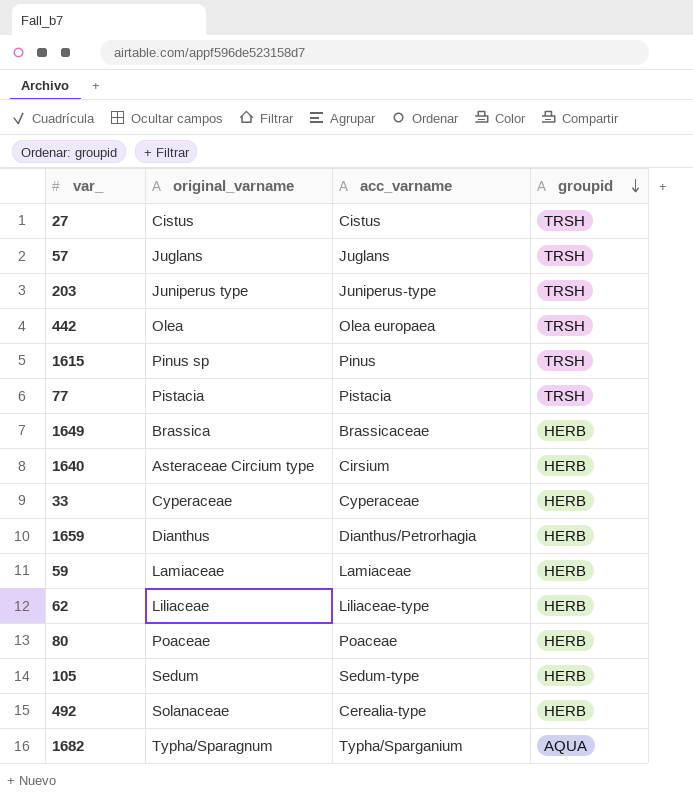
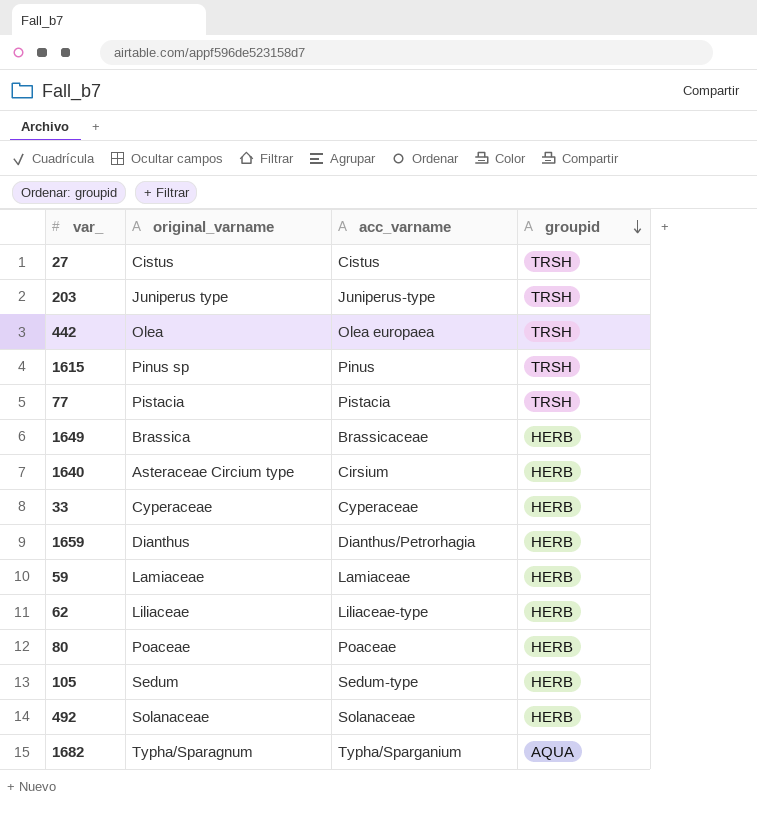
row 57: Juglans | Juglans | TRSH -> none
492 | acc_varname: Cerealia-type -> Solanaceae

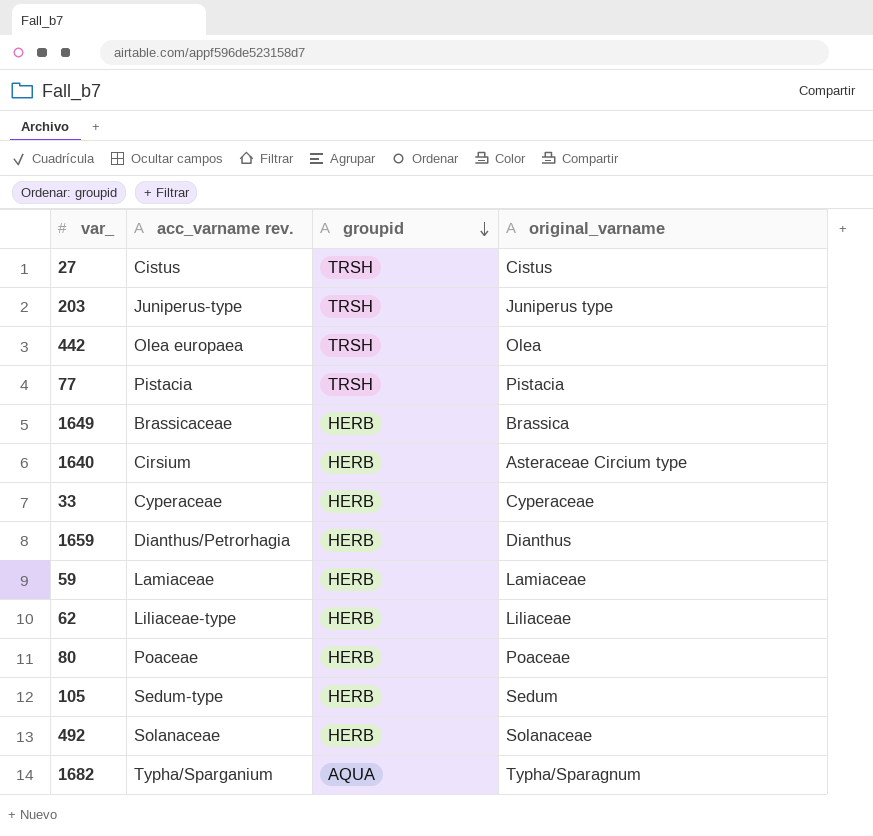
column name: acc_varname -> acc_varname rev.
column original_varname | position: 2 -> 4
row 1615: Pinus sp | Pinus | TRSH -> none

